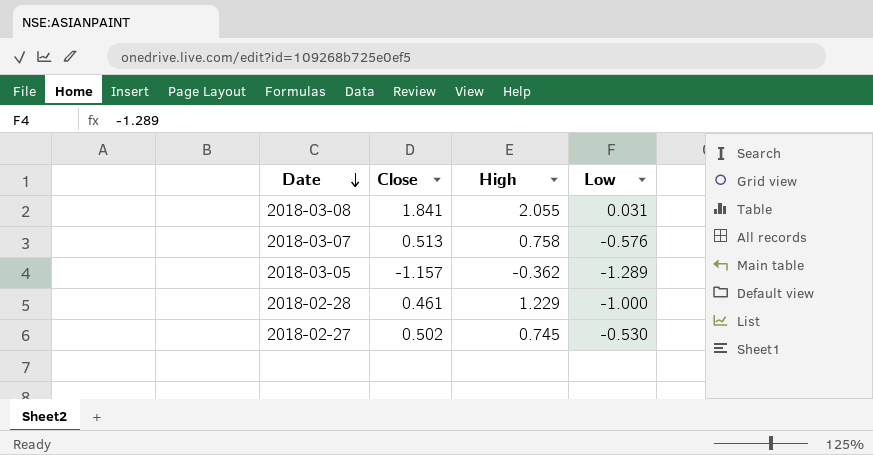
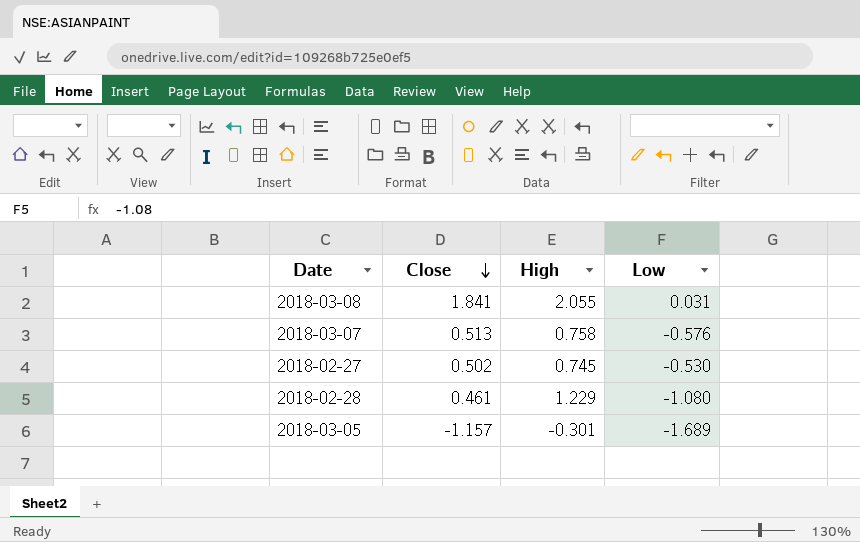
row order: Date descending -> Close descending
2018-02-28 | Low: -1.000 -> -1.080
2018-03-05 | High: -0.362 -> -0.301
2018-03-05 | Low: -1.289 -> -1.689

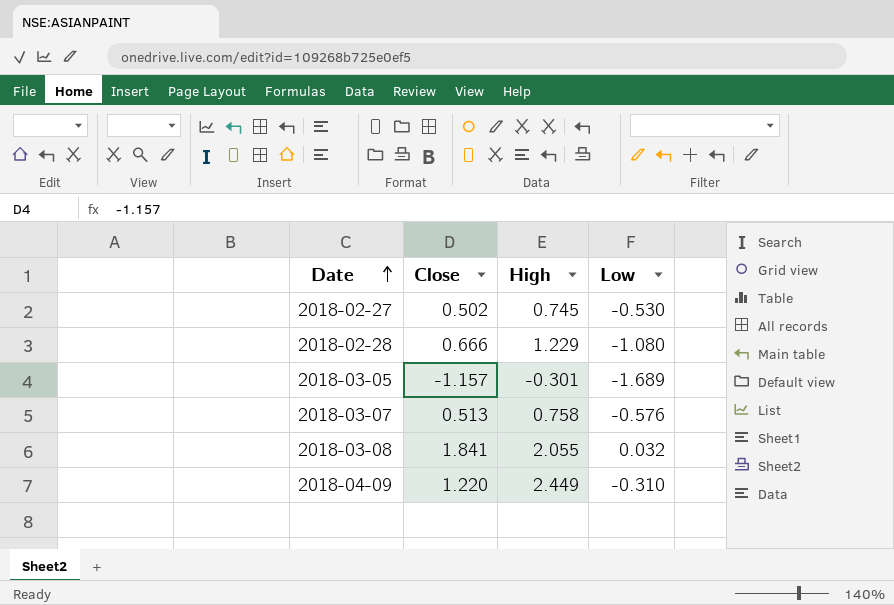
row order: Close descending -> Date ascending
2018-02-28 | Close: 0.461 -> 0.666
2018-03-08 | Low: 0.031 -> 0.032
row 2018-04-09: none -> 1.220 | 2.449 | -0.310

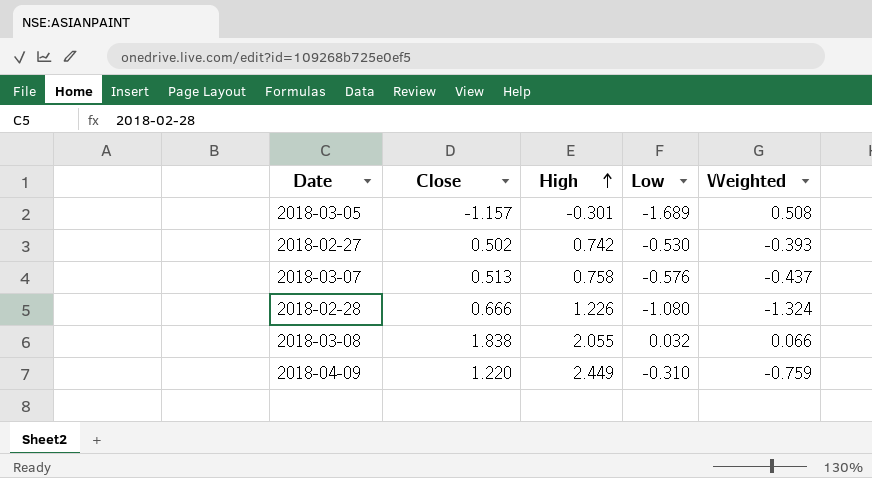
row order: Date ascending -> High ascending
column Weighted | formula: none -> [High] * [Low]
2018-02-27 | High: 0.745 -> 0.742
2018-02-28 | High: 1.229 -> 1.226
2018-03-08 | Close: 1.841 -> 1.838

